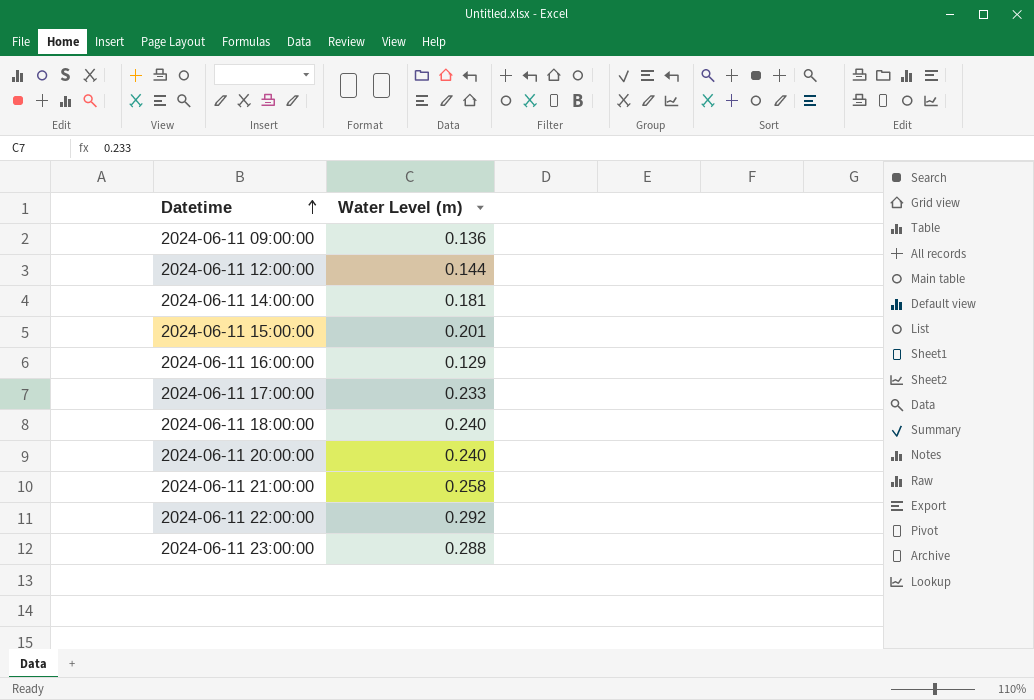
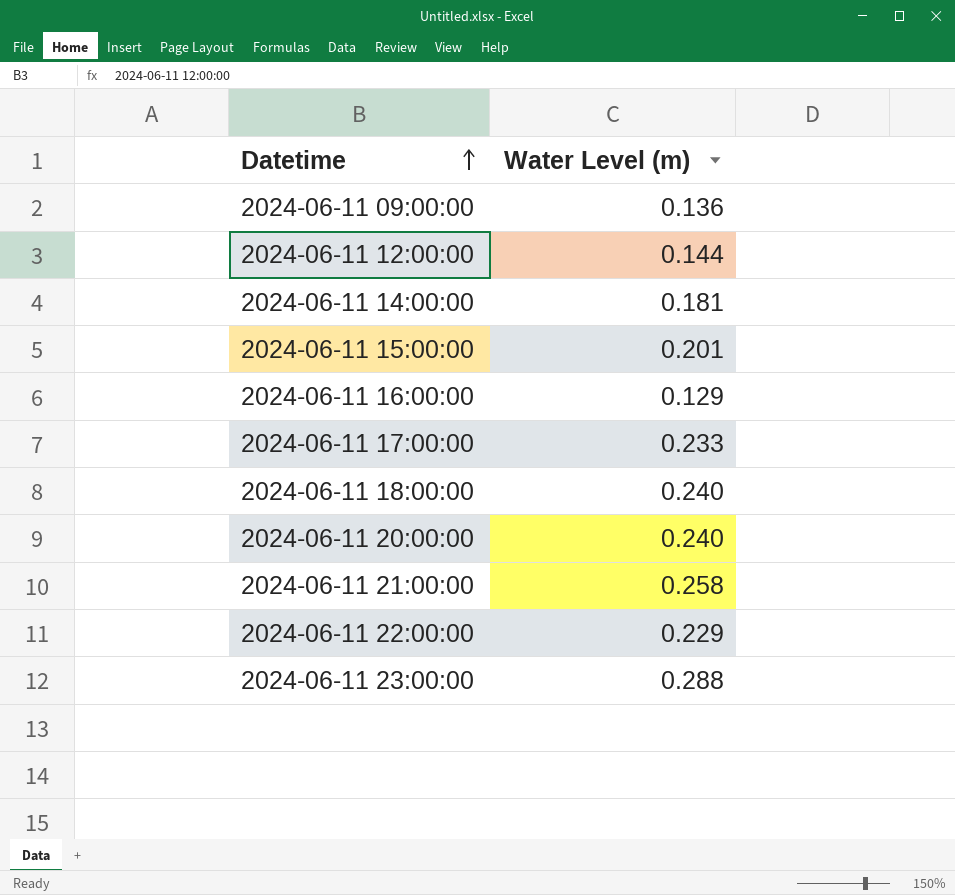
2024-06-11 22:00:00 | Water Level (m): 0.292 -> 0.229

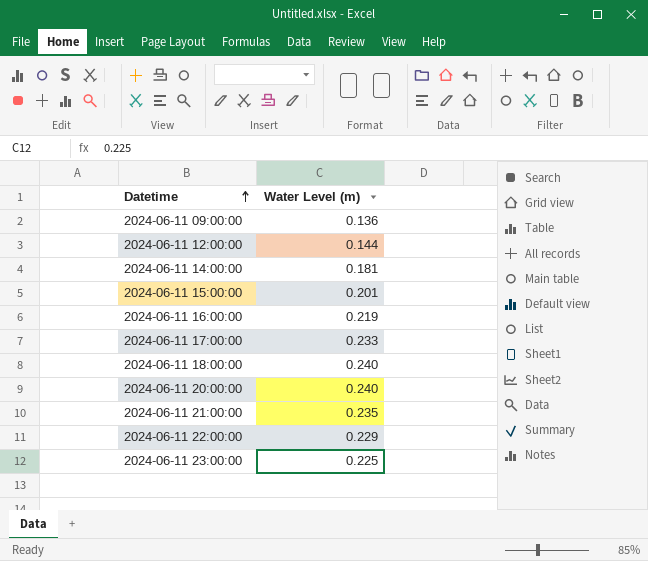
2024-06-11 16:00:00 | Water Level (m): 0.129 -> 0.219
2024-06-11 21:00:00 | Water Level (m): 0.258 -> 0.235
2024-06-11 23:00:00 | Water Level (m): 0.288 -> 0.225

